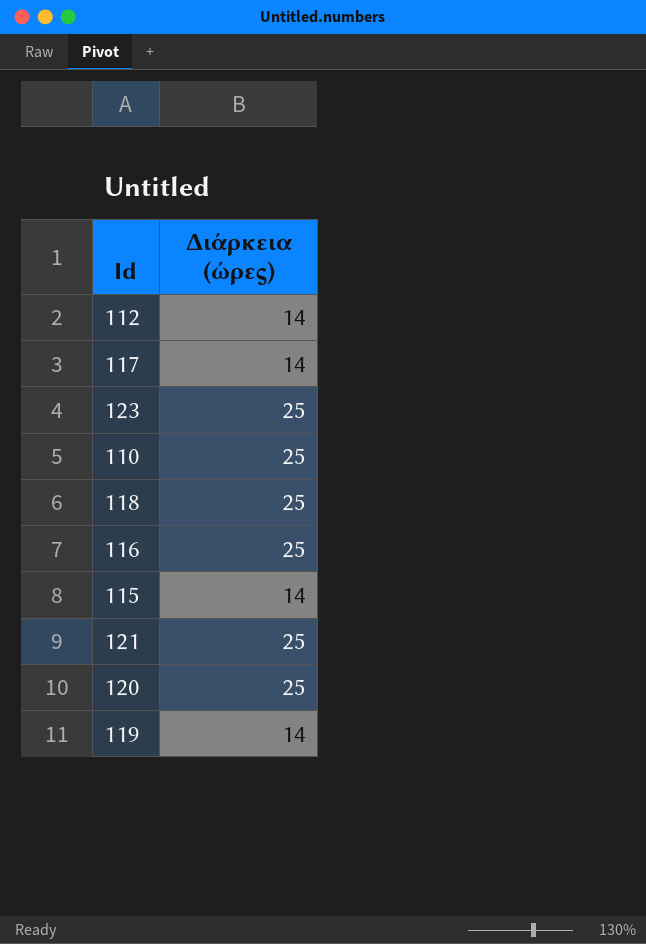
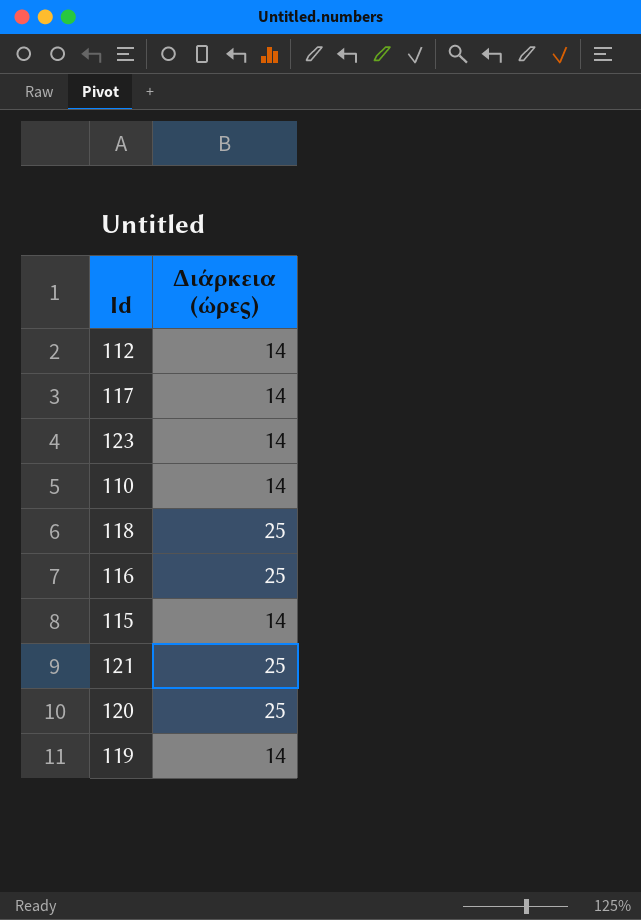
123 | Διάρκεια (ώρες): 25 -> 14
110 | Διάρκεια (ώρες): 25 -> 14

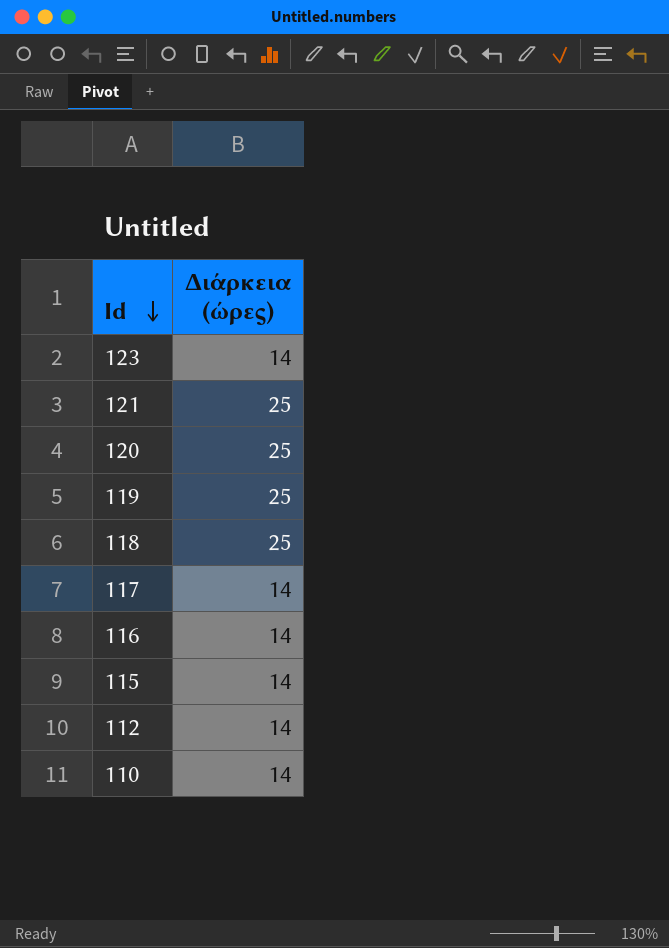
row order: none -> Id descending
119 | Διάρκεια (ώρες): 14 -> 25
116 | Διάρκεια (ώρες): 25 -> 14

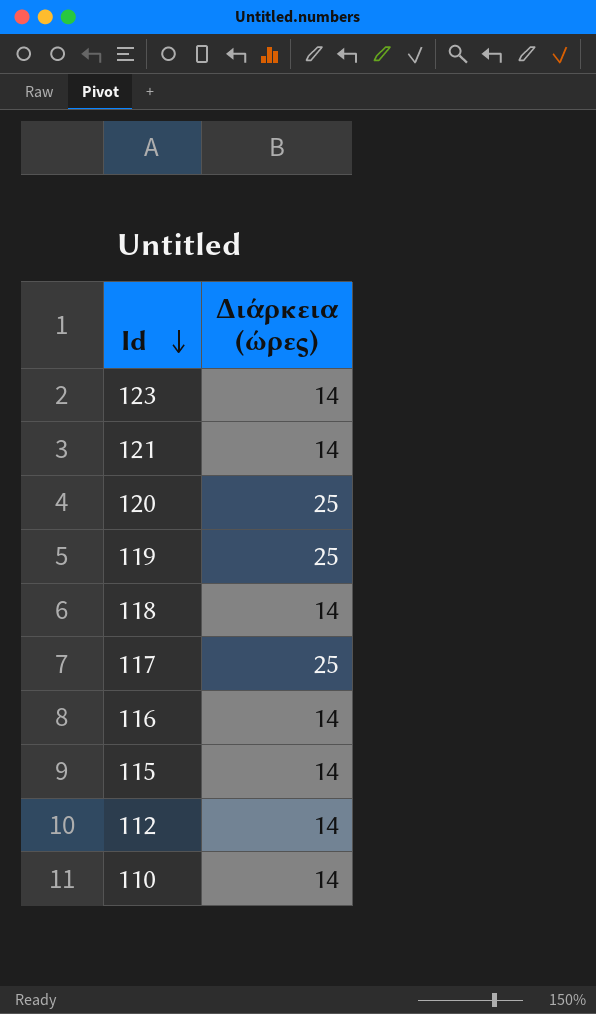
121 | Διάρκεια (ώρες): 25 -> 14
118 | Διάρκεια (ώρες): 25 -> 14
117 | Διάρκεια (ώρες): 14 -> 25

